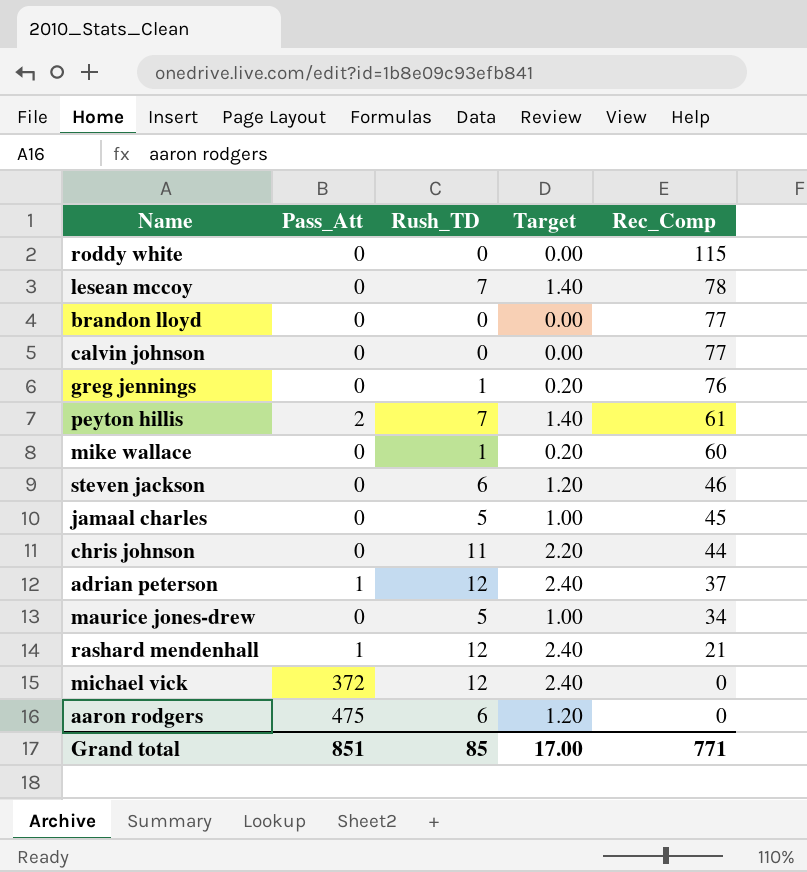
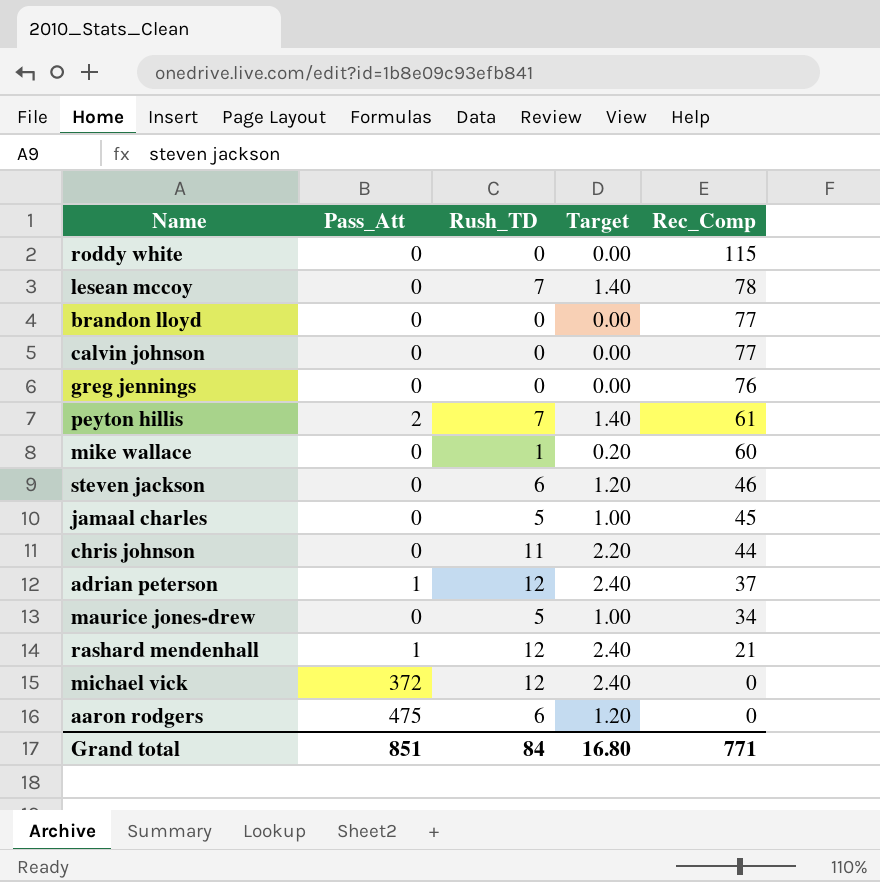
greg jennings | Rush_TD: 1 -> 0
greg jennings | Target: 0.20 -> 0.00
Grand total | Rush_TD: 85 -> 84
Grand total | Target: 17.00 -> 16.80

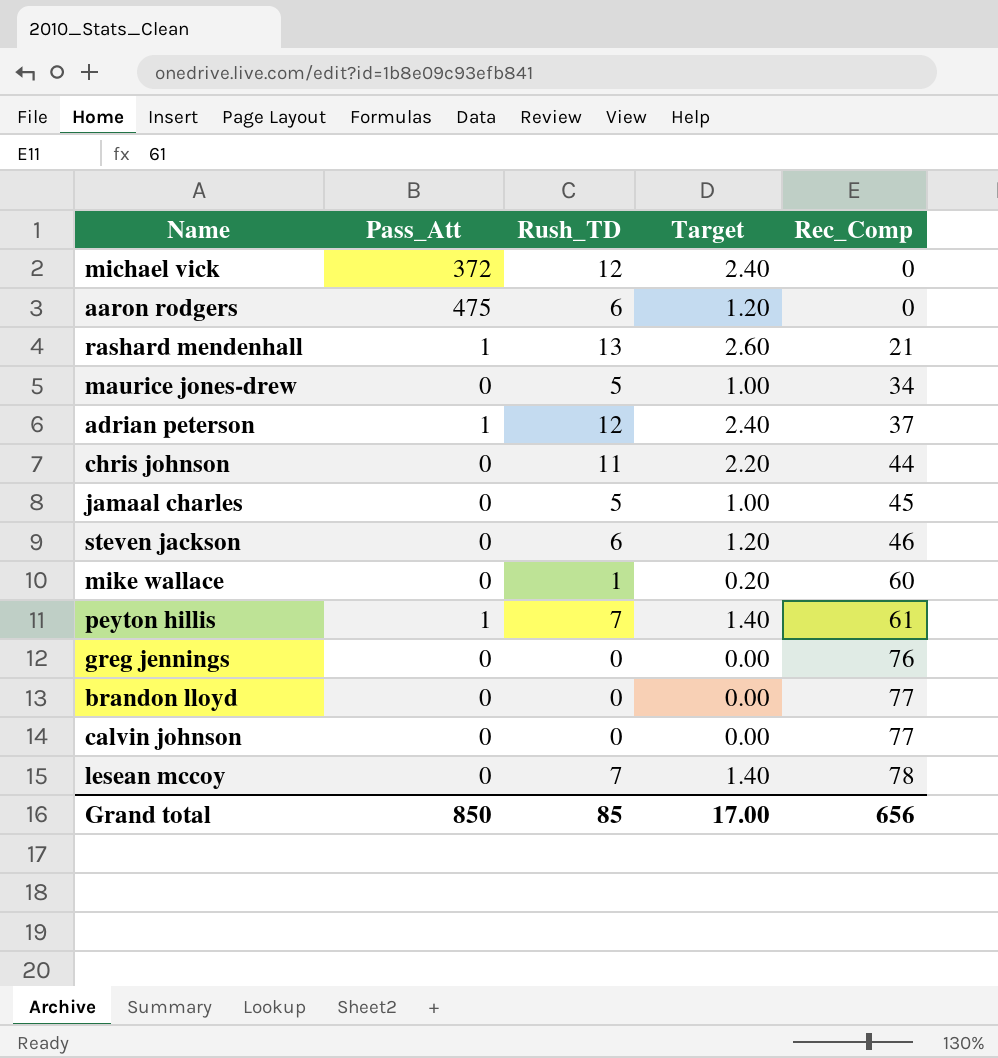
row order: Rec_Comp descending -> Rec_Comp ascending
row roddy white: 0 | 0 | 0.00 | 115 -> none
rashard mendenhall | Rush_TD: 12 -> 13
rashard mendenhall | Target: 2.40 -> 2.60
peyton hillis | Pass_Att: 2 -> 1
Grand total | Pass_Att: 851 -> 850
Grand total | Rush_TD: 84 -> 85
Grand total | Target: 16.80 -> 17.00
Grand total | Rec_Comp: 771 -> 656

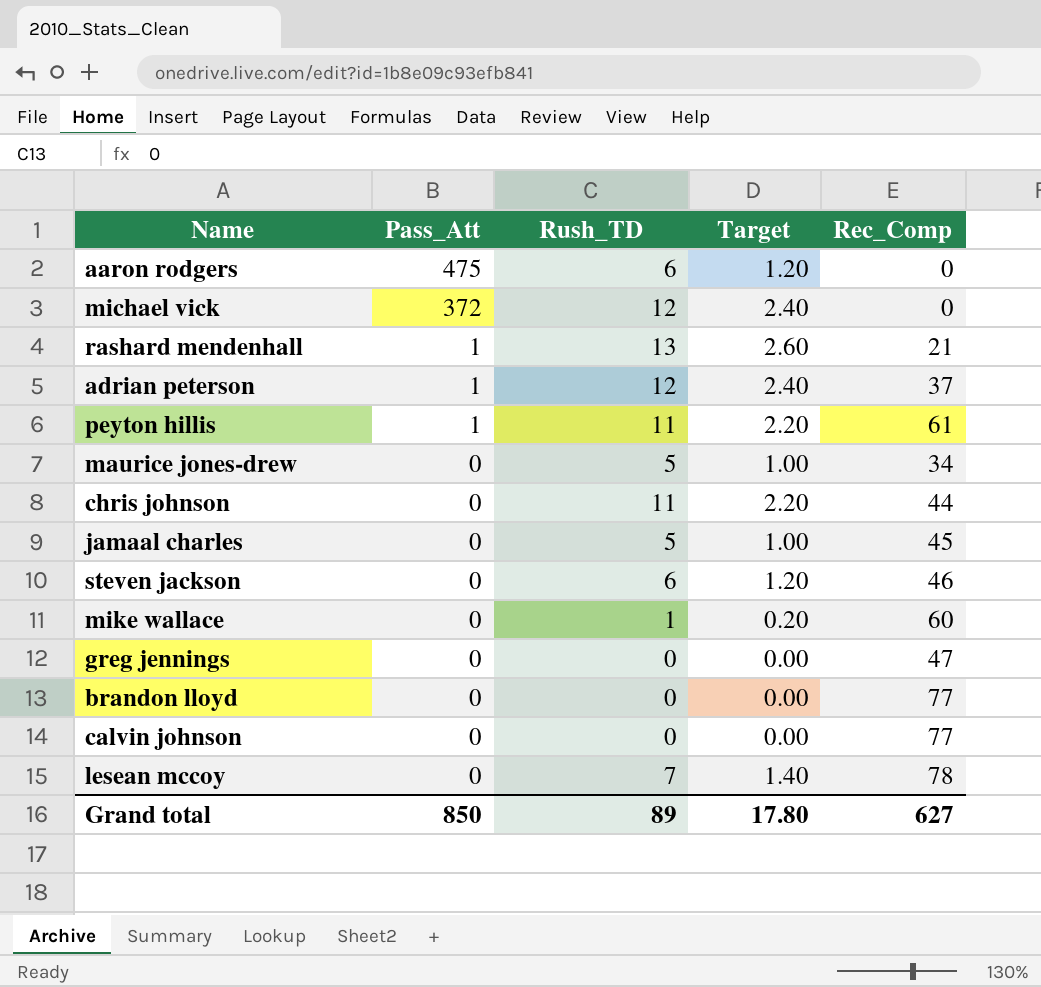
row order: Rec_Comp ascending -> Pass_Att descending
peyton hillis | Rush_TD: 7 -> 11
peyton hillis | Target: 1.40 -> 2.20
greg jennings | Rec_Comp: 76 -> 47
Grand total | Rush_TD: 85 -> 89
Grand total | Target: 17.00 -> 17.80
Grand total | Rec_Comp: 656 -> 627

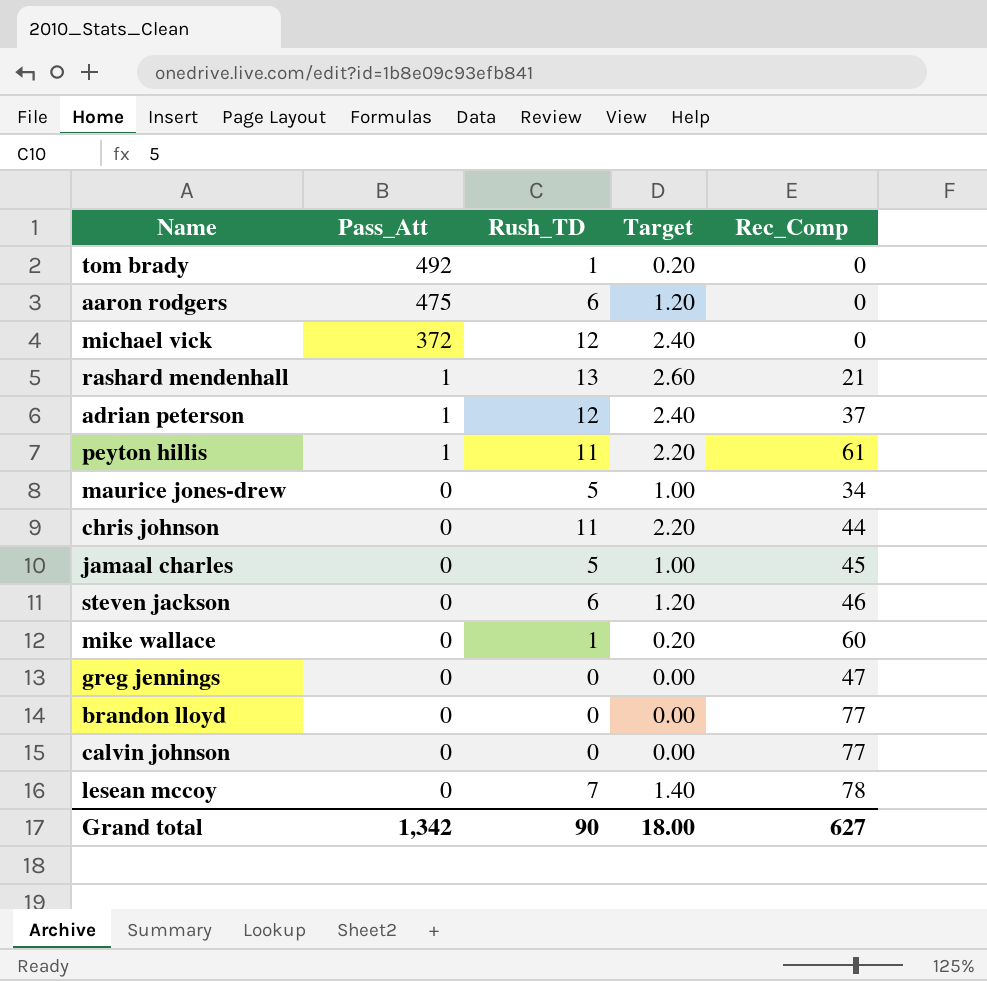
row tom brady: none -> 492 | 1 | 0.20 | 0
Grand total | Pass_Att: 850 -> 1,342
Grand total | Rush_TD: 89 -> 90
Grand total | Target: 17.80 -> 18.00

